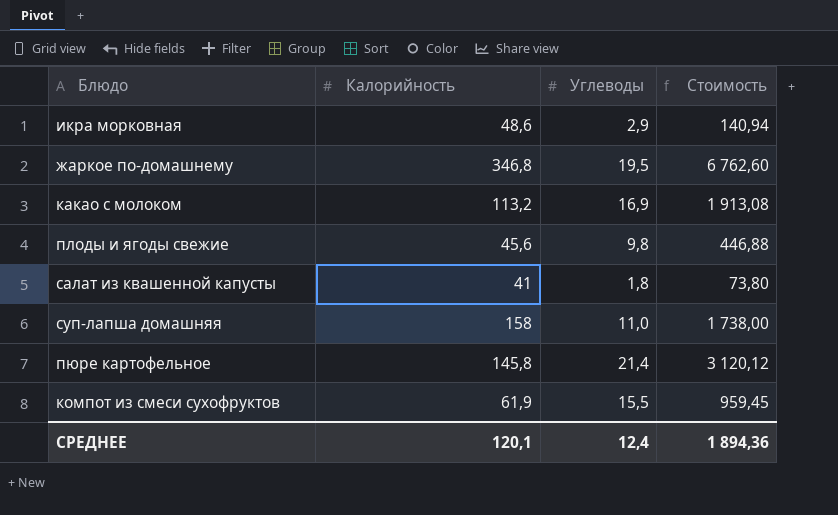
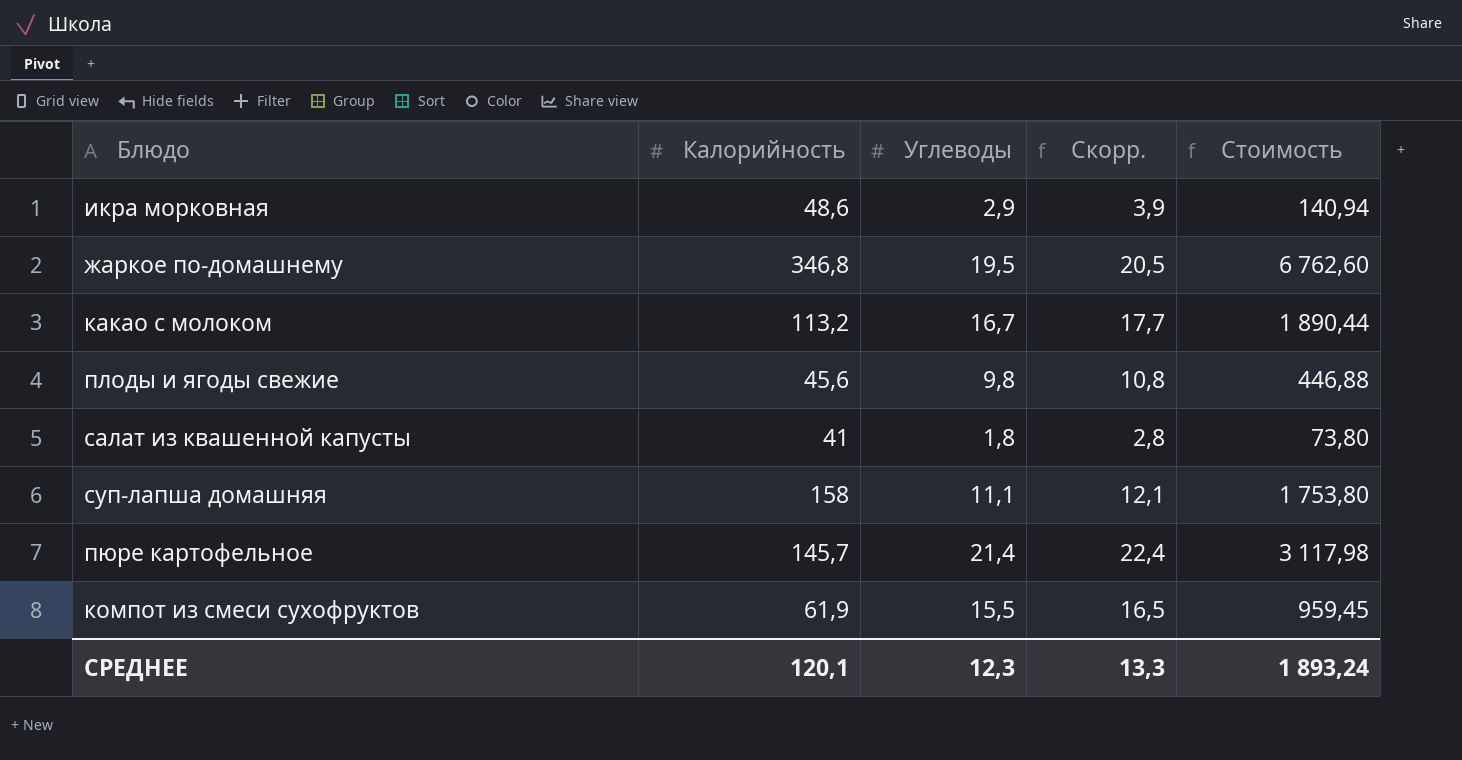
column Скорр. | formula: none -> [Углеводы] + 1
какао с молоком | Углеводы: 16,9 -> 16,7
какао с молоком | Стоимость: 1 913,08 -> 1 890,44
суп-лапша домашняя | Углеводы: 11,0 -> 11,1
суп-лапша домашняя | Стоимость: 1 738,00 -> 1 753,80
пюре картофельное | Калорийность: 145,8 -> 145,7
пюре картофельное | Стоимость: 3 120,12 -> 3 117,98
СРЕДНЕЕ | Углеводы: 12,4 -> 12,3
СРЕДНЕЕ | Стоимость: 1 894,36 -> 1 893,24

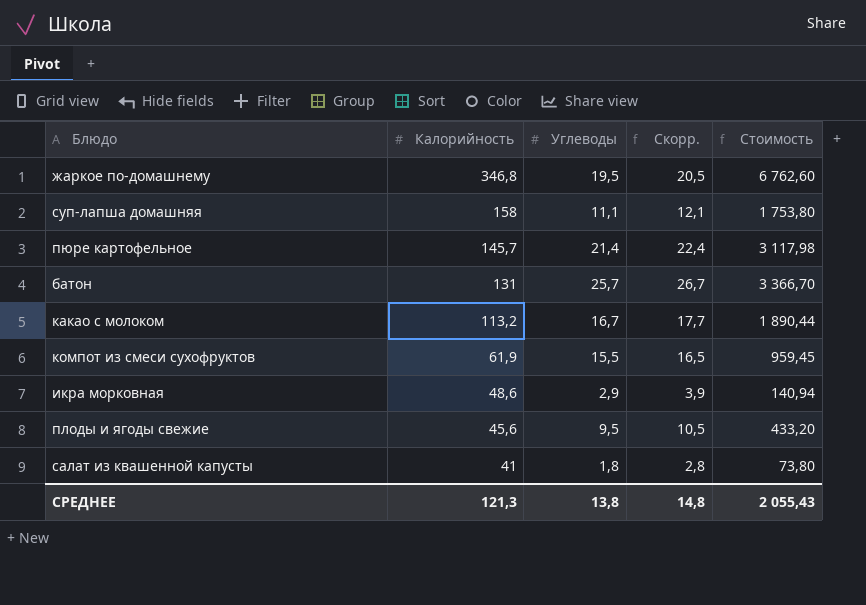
row order: none -> Калорийность descending
row батон: none -> 131 | 25,7 | 26,7 | 3 366,70
плоды и ягоды свежие | Углеводы: 9,8 -> 9,5
плоды и ягоды свежие | Скорр.: 10,8 -> 10,5
плоды и ягоды свежие | Стоимость: 446,88 -> 433,20
СРЕДНЕЕ | Калорийность: 120,1 -> 121,3
СРЕДНЕЕ | Углеводы: 12,3 -> 13,8
СРЕДНЕЕ | Скорр.: 13,3 -> 14,8
СРЕДНЕЕ | Стоимость: 1 893,24 -> 2 055,43

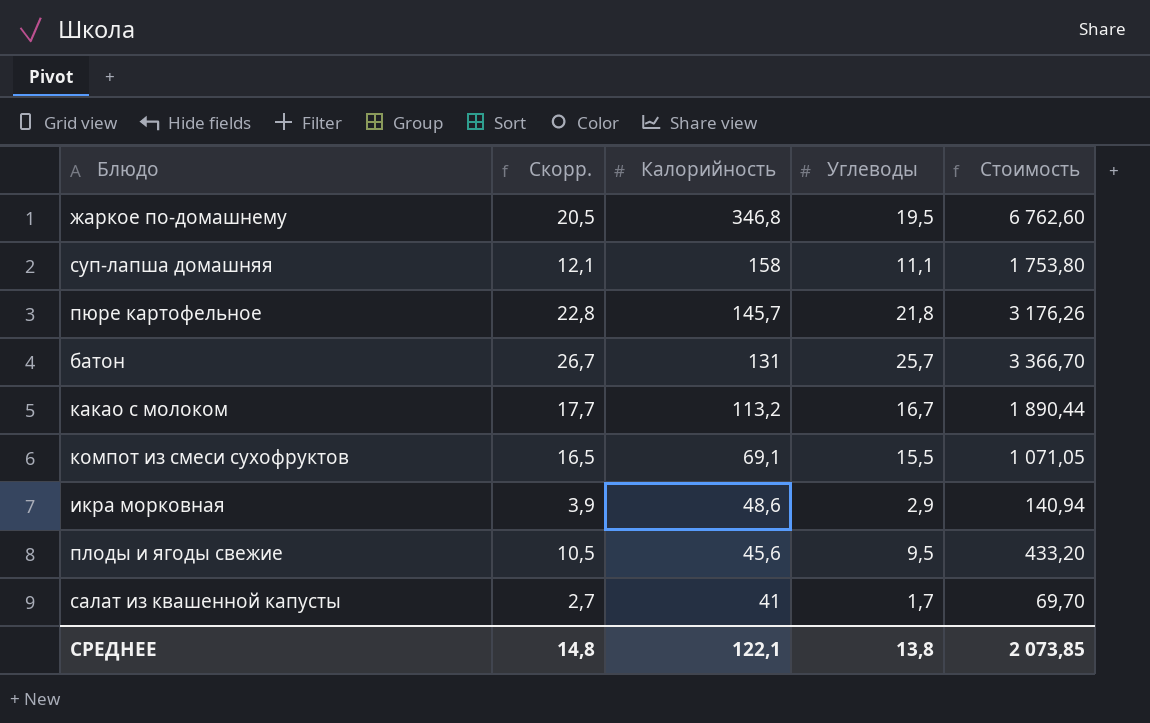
column Скорр. | position: 4 -> 2
пюре картофельное | Скорр.: 22,4 -> 22,8
пюре картофельное | Углеводы: 21,4 -> 21,8
пюре картофельное | Стоимость: 3 117,98 -> 3 176,26
компот из смеси сухофруктов | Калорийность: 61,9 -> 69,1
компот из смеси сухофруктов | Стоимость: 959,45 -> 1 071,05
салат из квашенной капусты | Скорр.: 2,8 -> 2,7
салат из квашенной капусты | Углеводы: 1,8 -> 1,7
салат из квашенной капусты | Стоимость: 73,80 -> 69,70
СРЕДНЕЕ | Калорийность: 121,3 -> 122,1
СРЕДНЕЕ | Стоимость: 2 055,43 -> 2 073,85

